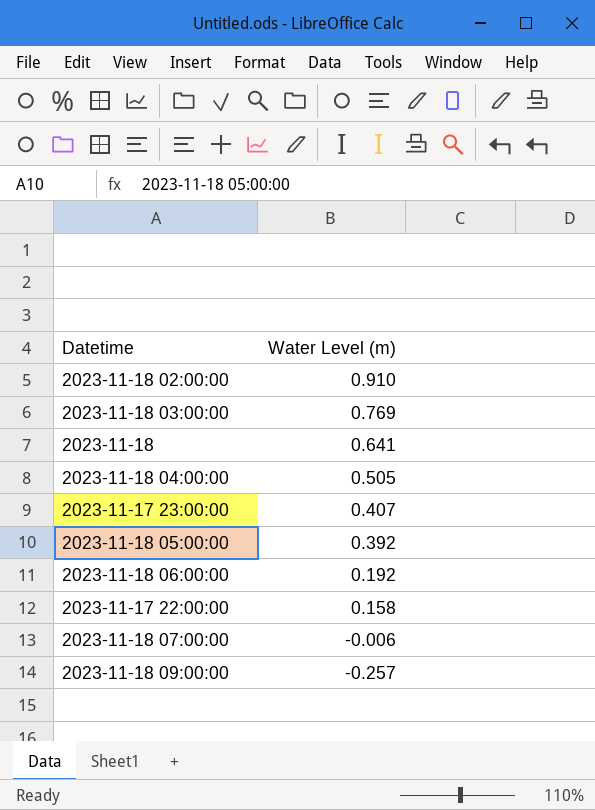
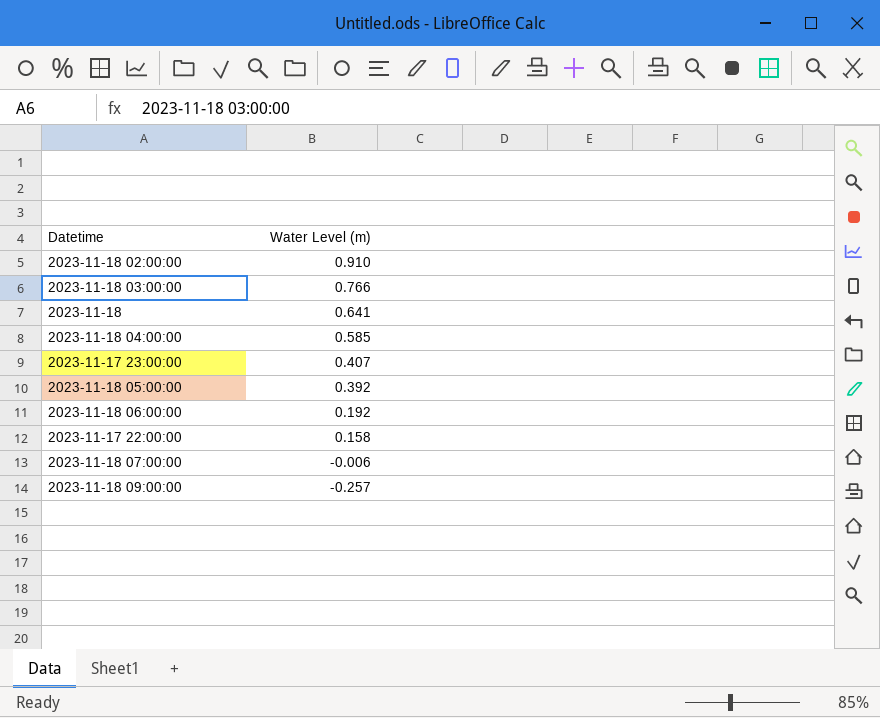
2023-11-18 03:00:00 | Water Level (m): 0.769 -> 0.766
2023-11-18 04:00:00 | Water Level (m): 0.505 -> 0.585

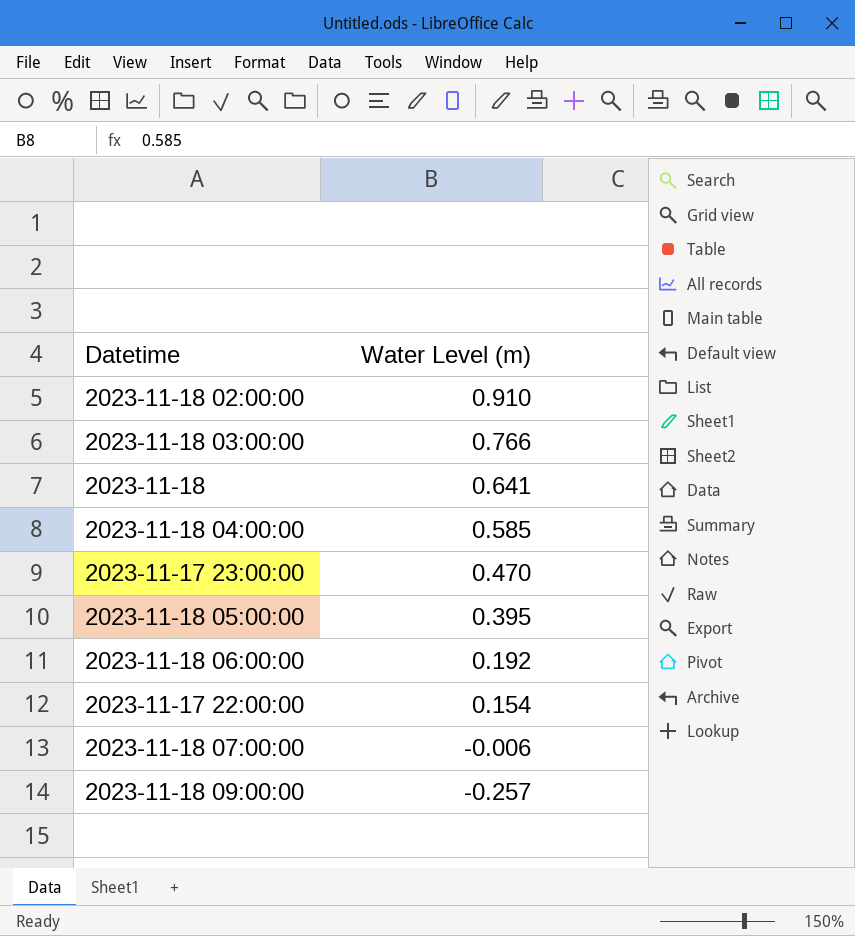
2023-11-17 23:00:00 | Water Level (m): 0.407 -> 0.470
2023-11-18 05:00:00 | Water Level (m): 0.392 -> 0.395
2023-11-17 22:00:00 | Water Level (m): 0.158 -> 0.154

